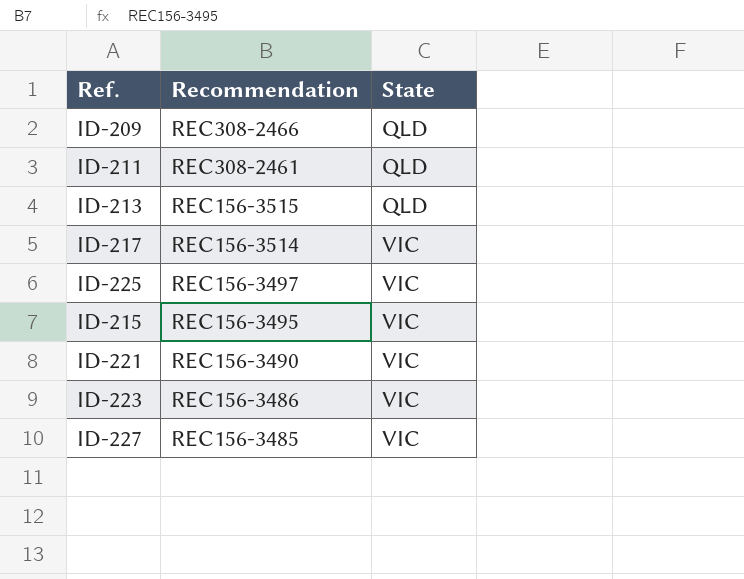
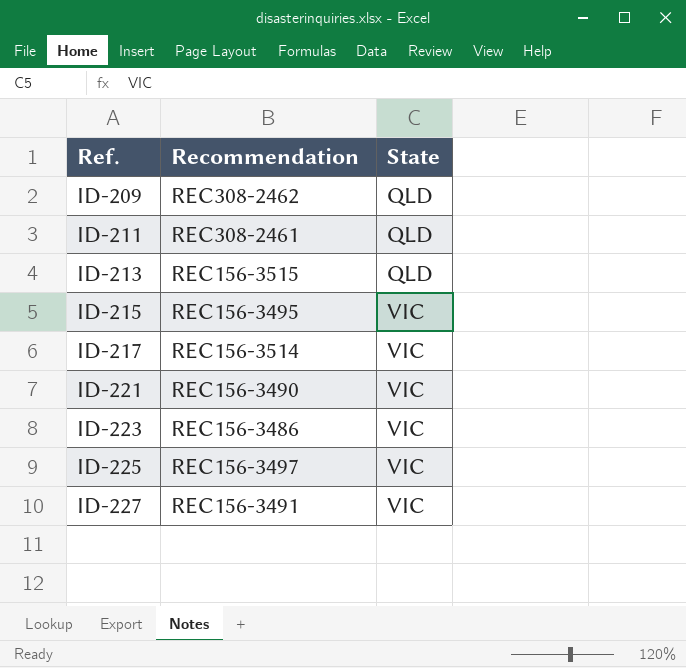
row order: Recommendation descending -> Ref. ascending
ID-209 | Recommendation: REC308-2466 -> REC308-2462
ID-227 | Recommendation: REC156-3485 -> REC156-3491

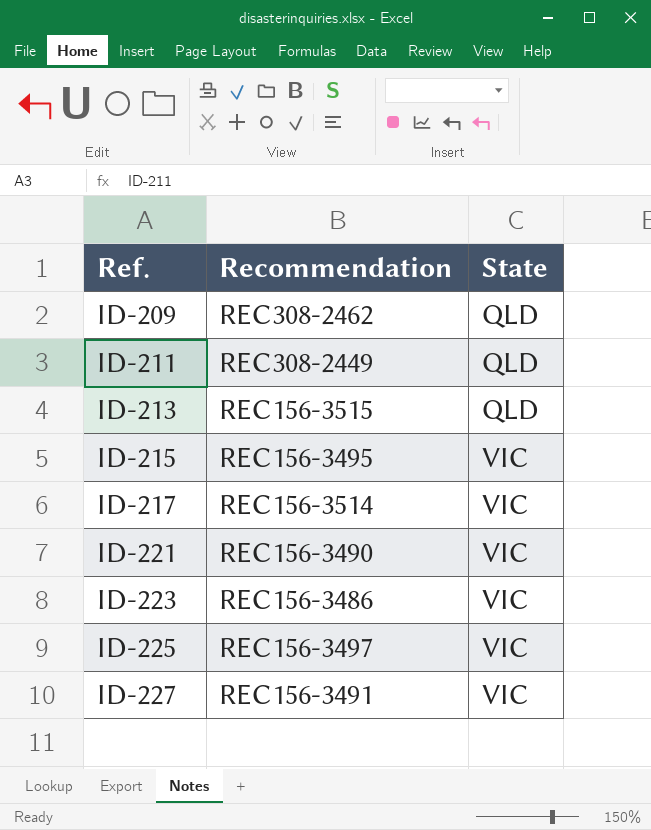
ID-211 | Recommendation: REC308-2461 -> REC308-2449

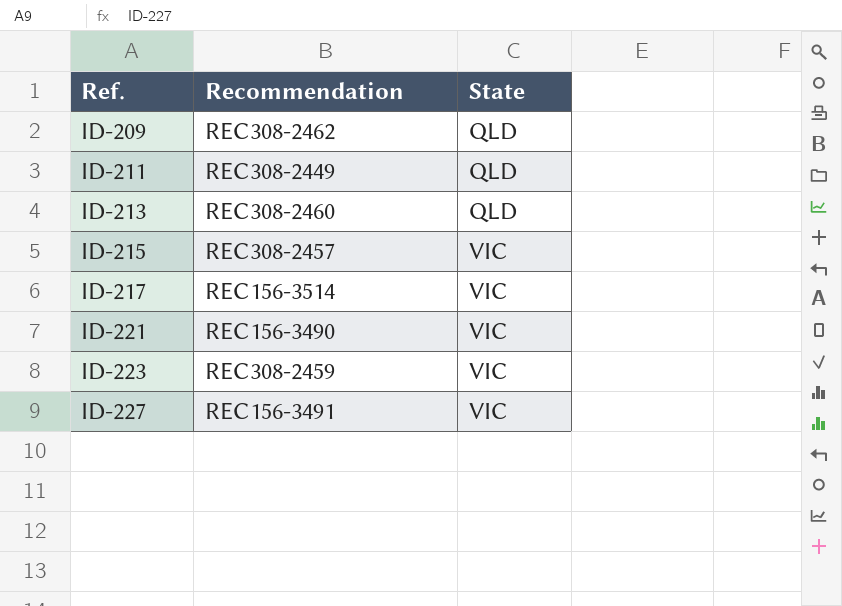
row ID-225: REC156-3497 | VIC -> none
ID-213 | Recommendation: REC156-3515 -> REC308-2460
ID-215 | Recommendation: REC156-3495 -> REC308-2457
ID-223 | Recommendation: REC156-3486 -> REC308-2459

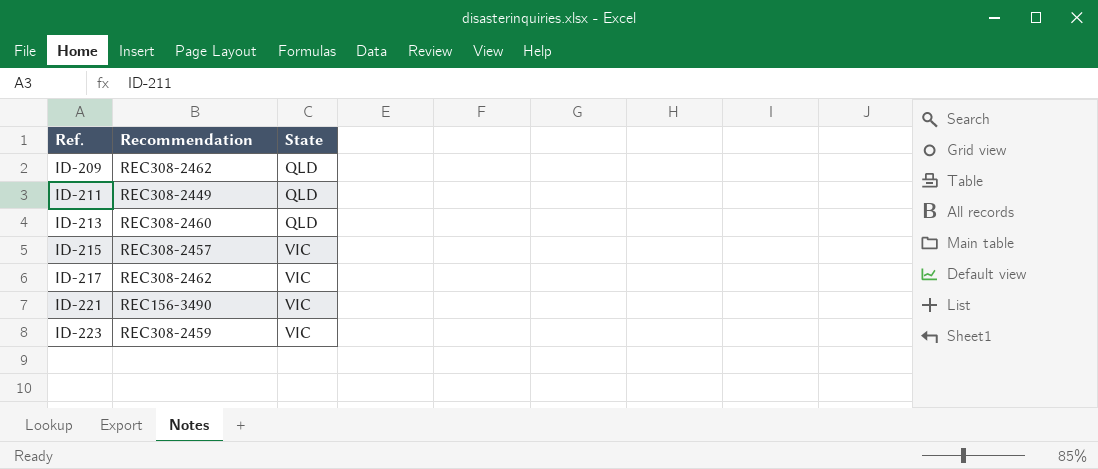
row ID-227: REC156-3491 | VIC -> none
ID-217 | Recommendation: REC156-3514 -> REC308-2462

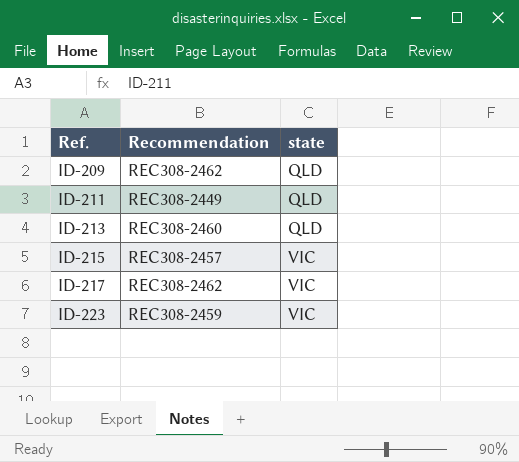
column name: State -> state
row ID-221: REC156-3490 | VIC -> none

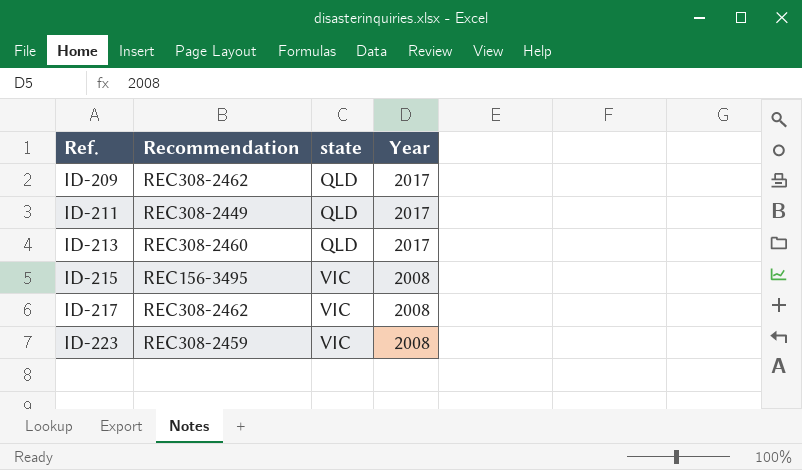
column Year | position: none -> 4
ID-215 | Recommendation: REC308-2457 -> REC156-3495

